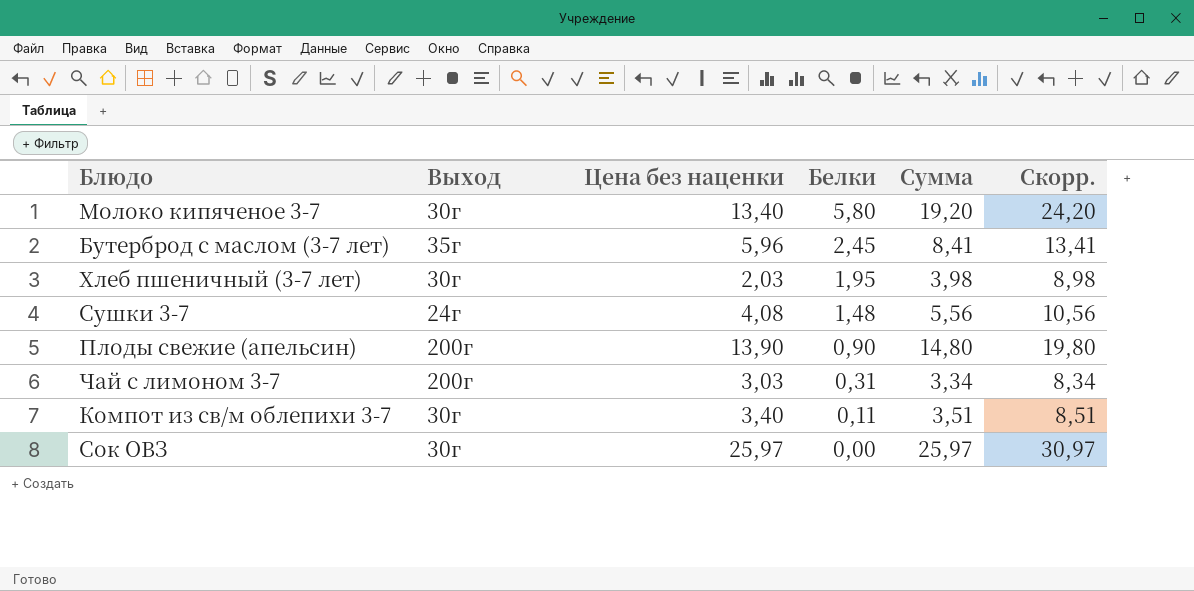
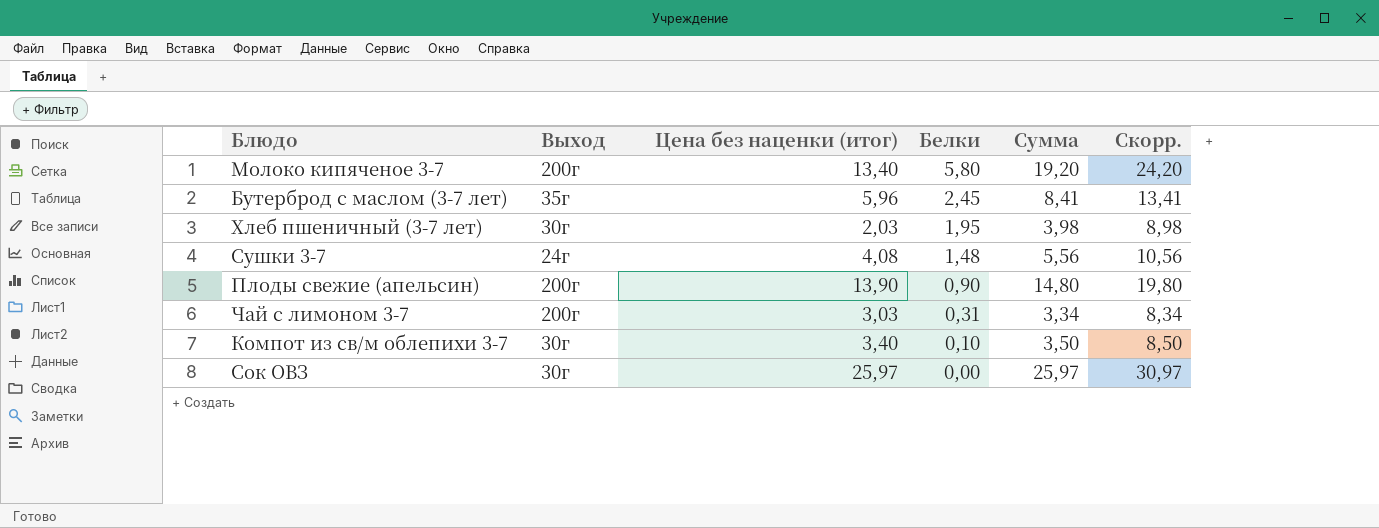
column name: Цена без наценки -> Цена без наценки (итог)
Молоко кипяченое 3-7 | Выход: 30г -> 200г
Компот из св/м облепихи 3-7 | Белки: 0,11 -> 0,10
Компот из св/м облепихи 3-7 | Сумма: 3,51 -> 3,50
Компот из св/м облепихи 3-7 | Скорр.: 8,51 -> 8,50

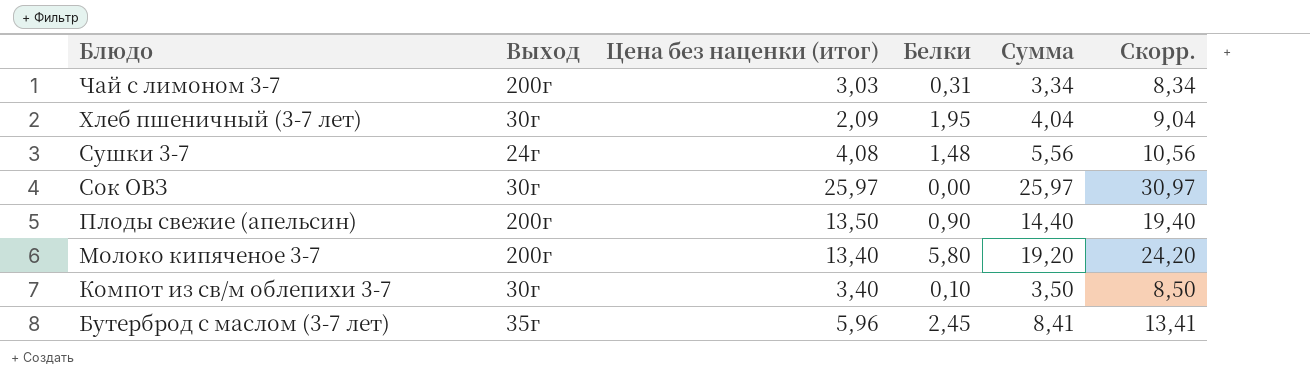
row order: Белки descending -> Блюдо descending
Хлеб пшеничный (3-7 лет) | Цена без наценки (итог): 2,03 -> 2,09
Хлеб пшеничный (3-7 лет) | Сумма: 3,98 -> 4,04
Хлеб пшеничный (3-7 лет) | Скорр.: 8,98 -> 9,04
Плоды свежие (апельсин) | Цена без наценки (итог): 13,90 -> 13,50
Плоды свежие (апельсин) | Сумма: 14,80 -> 14,40
Плоды свежие (апельсин) | Скорр.: 19,80 -> 19,40

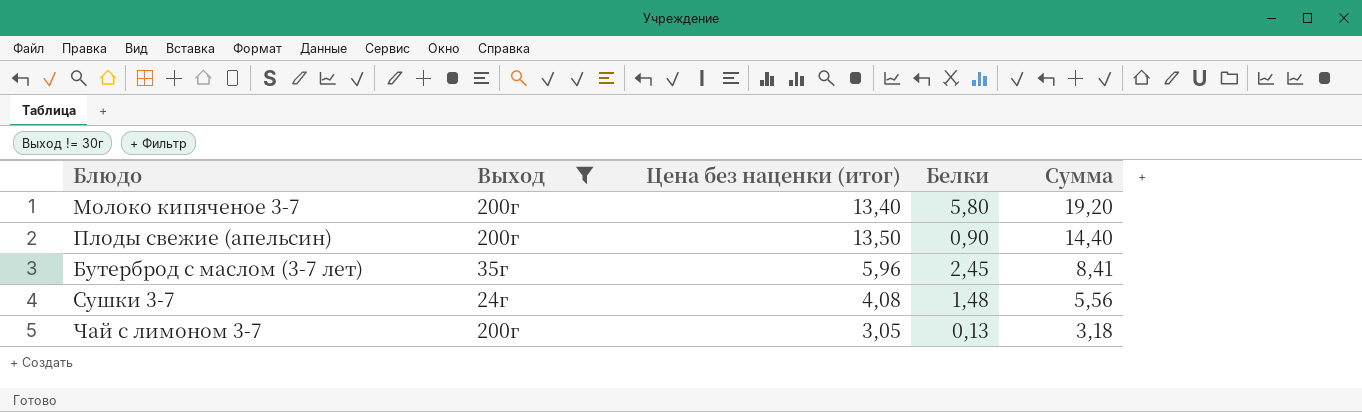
filter: none -> Выход != 30г
row order: Блюдо descending -> Сумма descending
column Скорр. | formula: [Сумма] + 5 -> none
Чай с лимоном 3-7 | Цена без наценки (итог): 3,03 -> 3,05
Чай с лимоном 3-7 | Белки: 0,31 -> 0,13
Чай с лимоном 3-7 | Сумма: 3,34 -> 3,18

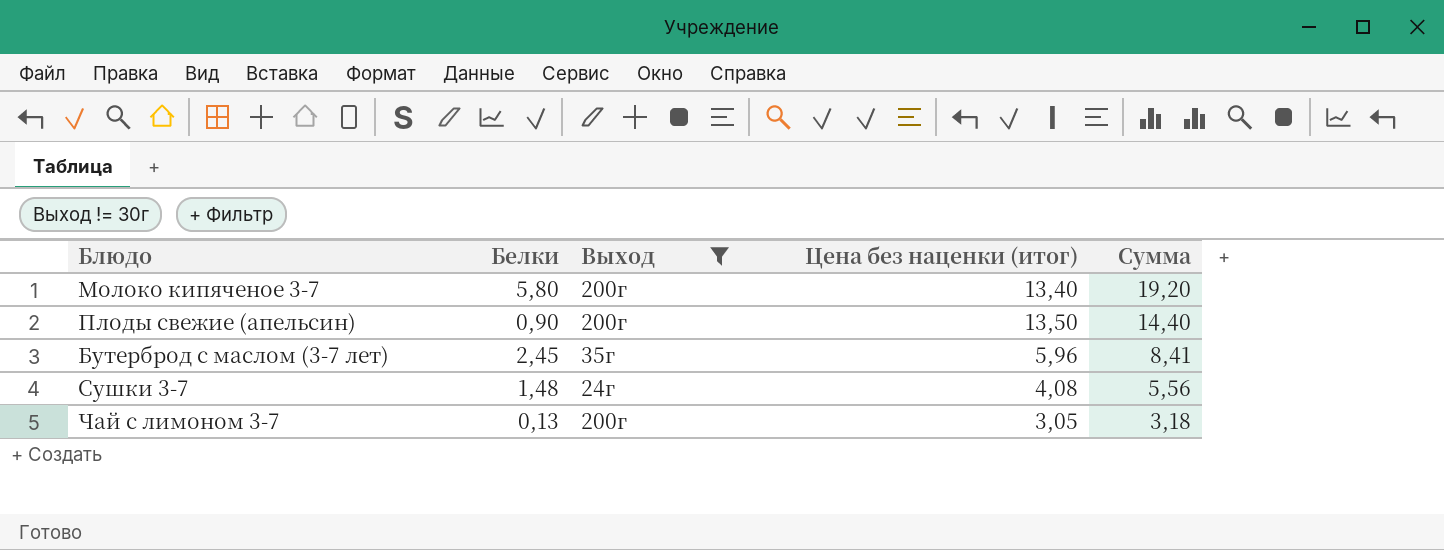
column Белки | position: 4 -> 2

